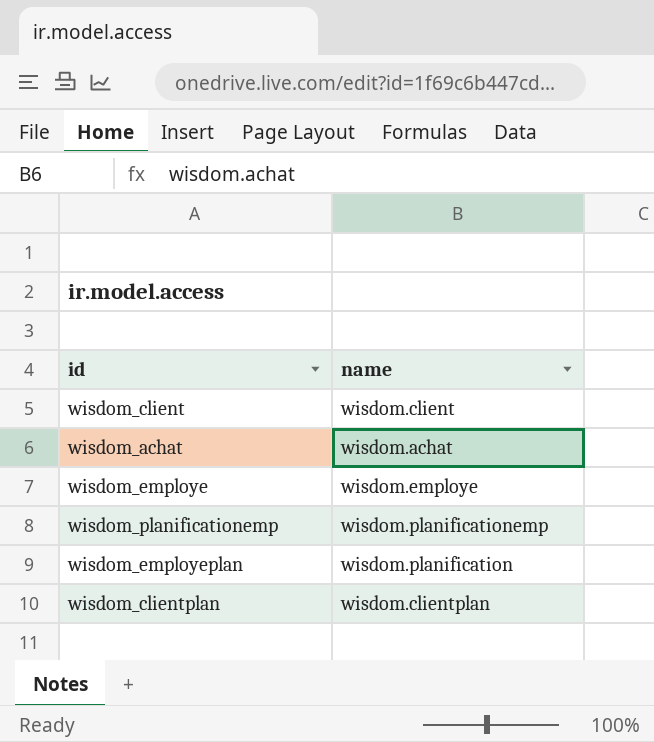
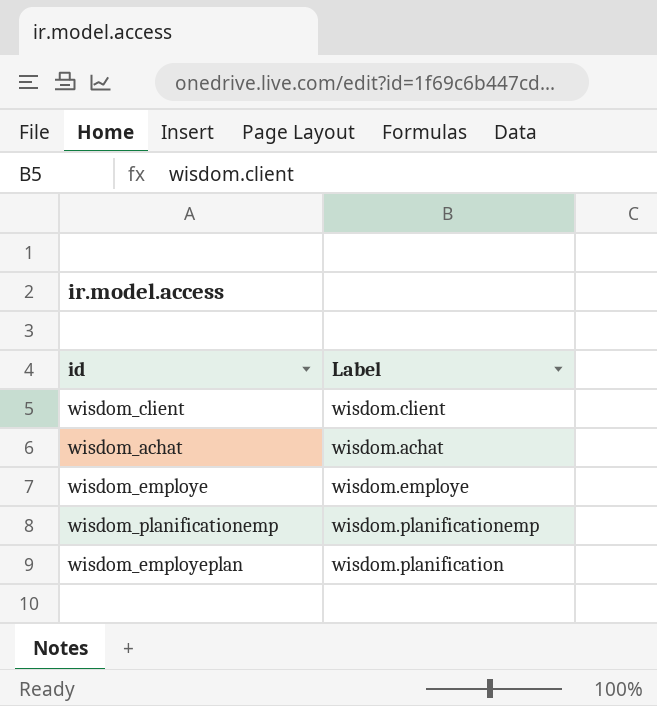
column name: name -> Label
row wisdom_clientplan: wisdom.clientplan -> none

